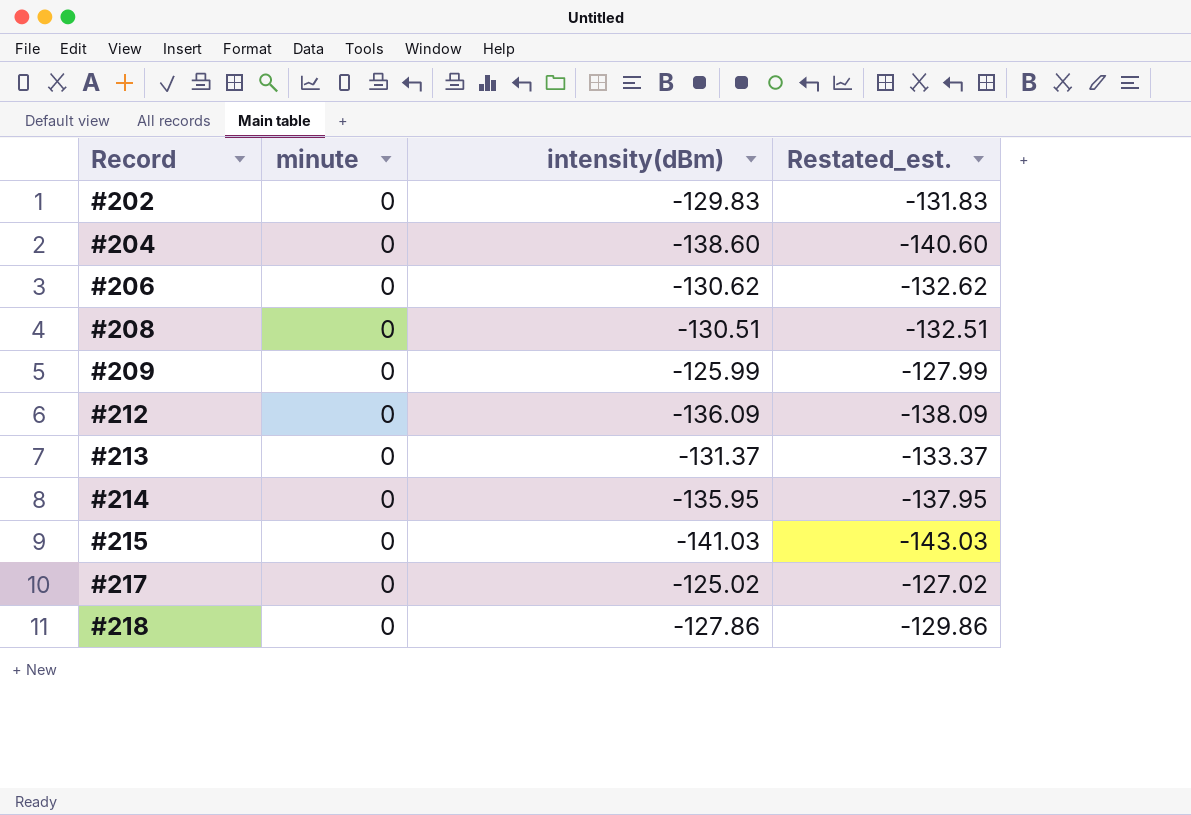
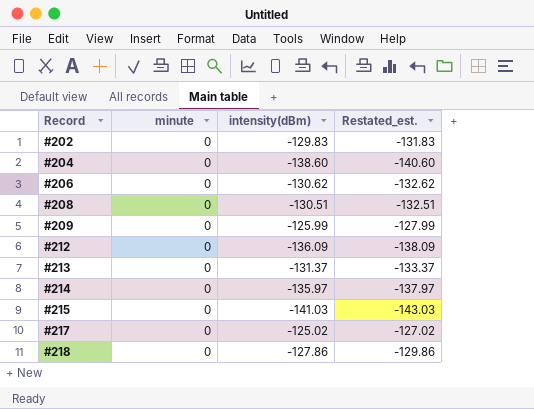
#214 | intensity(dBm): -135.95 -> -135.97
#214 | Restated_est.: -137.95 -> -137.97

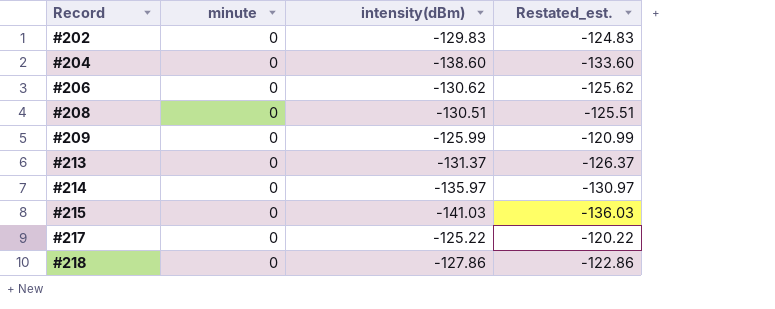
column Restated_est. | formula: [intensity(dBm)] - 2 -> [intensity(dBm)] + 5
row #212: 0 | -136.09 | -138.09 -> none
#217 | intensity(dBm): -125.02 -> -125.22

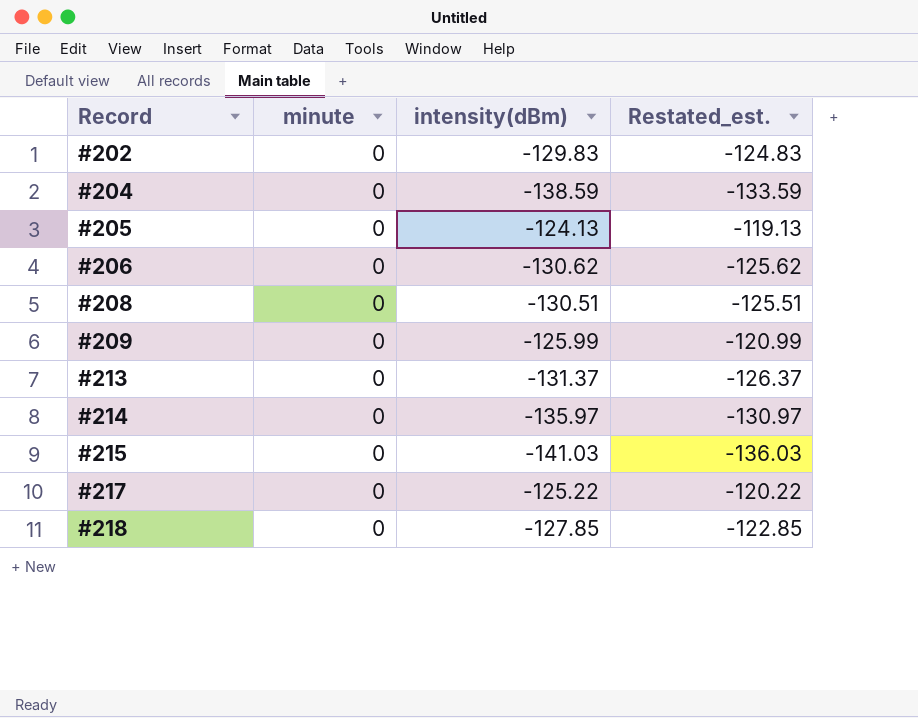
#204 | intensity(dBm): -138.60 -> -138.59
#204 | Restated_est.: -133.60 -> -133.59
row #205: none -> 0 | -124.13 | -119.13
#218 | intensity(dBm): -127.86 -> -127.85
#218 | Restated_est.: -122.86 -> -122.85

